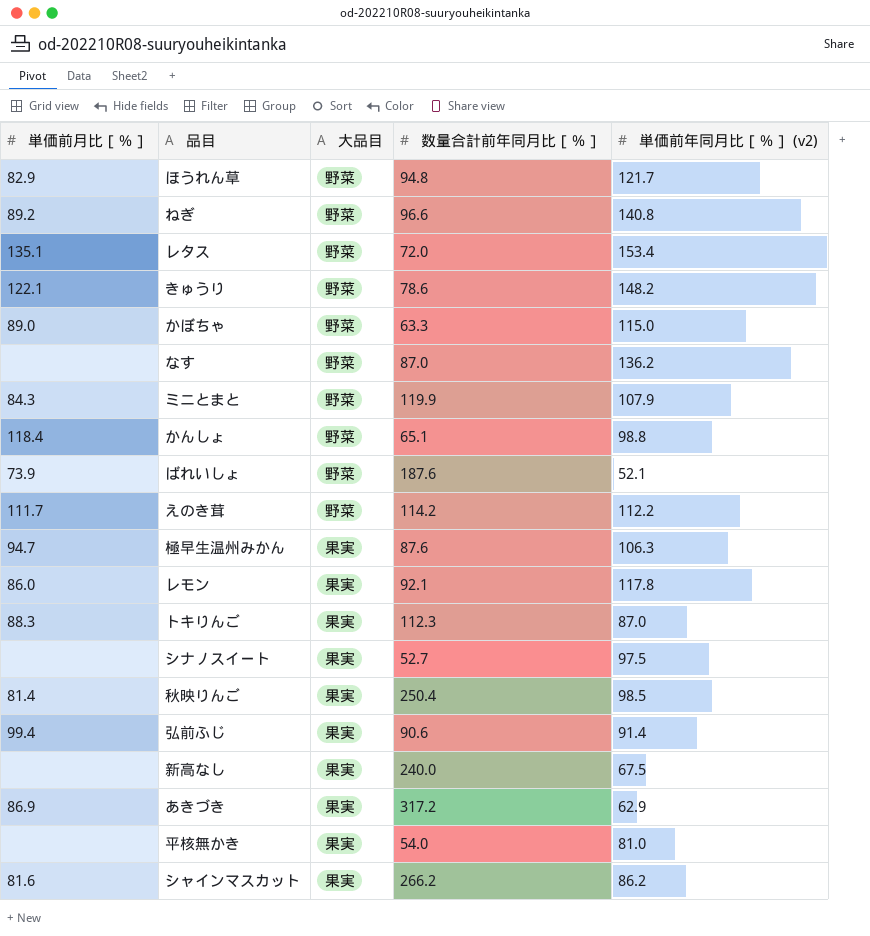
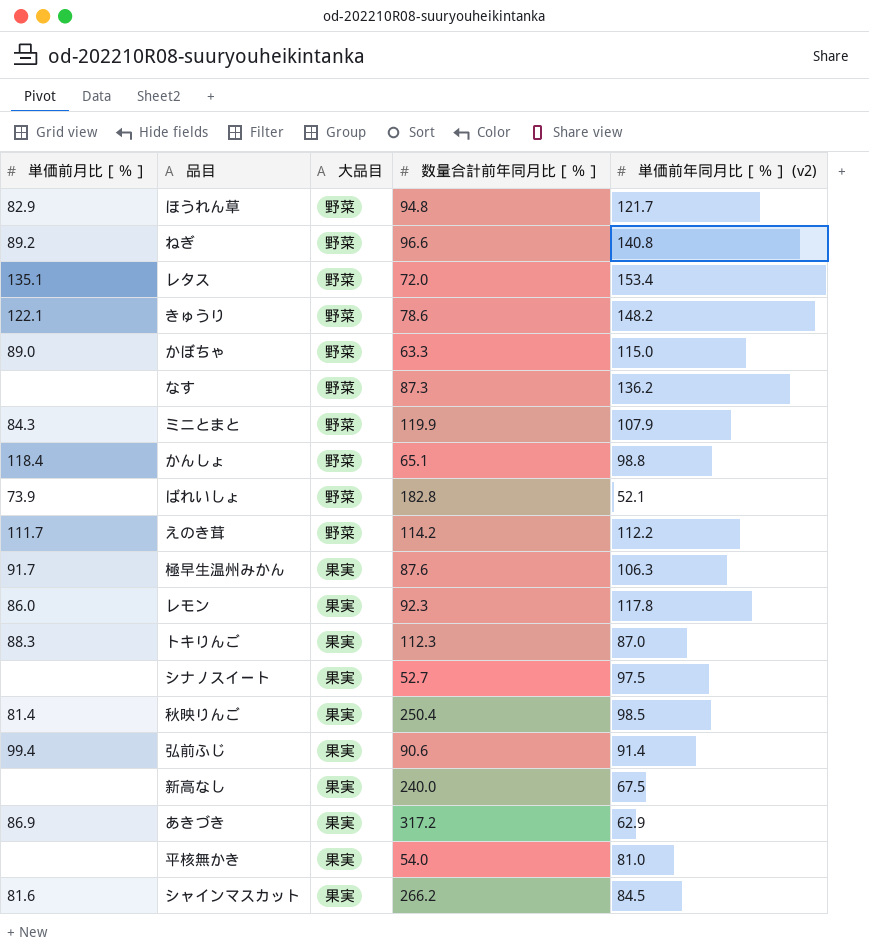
なす | 数量合計前年同月比［％］: 87.0 -> 87.3
ばれいしょ | 数量合計前年同月比［％］: 187.6 -> 182.8
極早生温州みかん | 単価前月比［％］: 94.7 -> 91.7
レモン | 数量合計前年同月比［％］: 92.1 -> 92.3
シャインマスカット | 単価前年同月比［％］ (v2): 86.2 -> 84.5

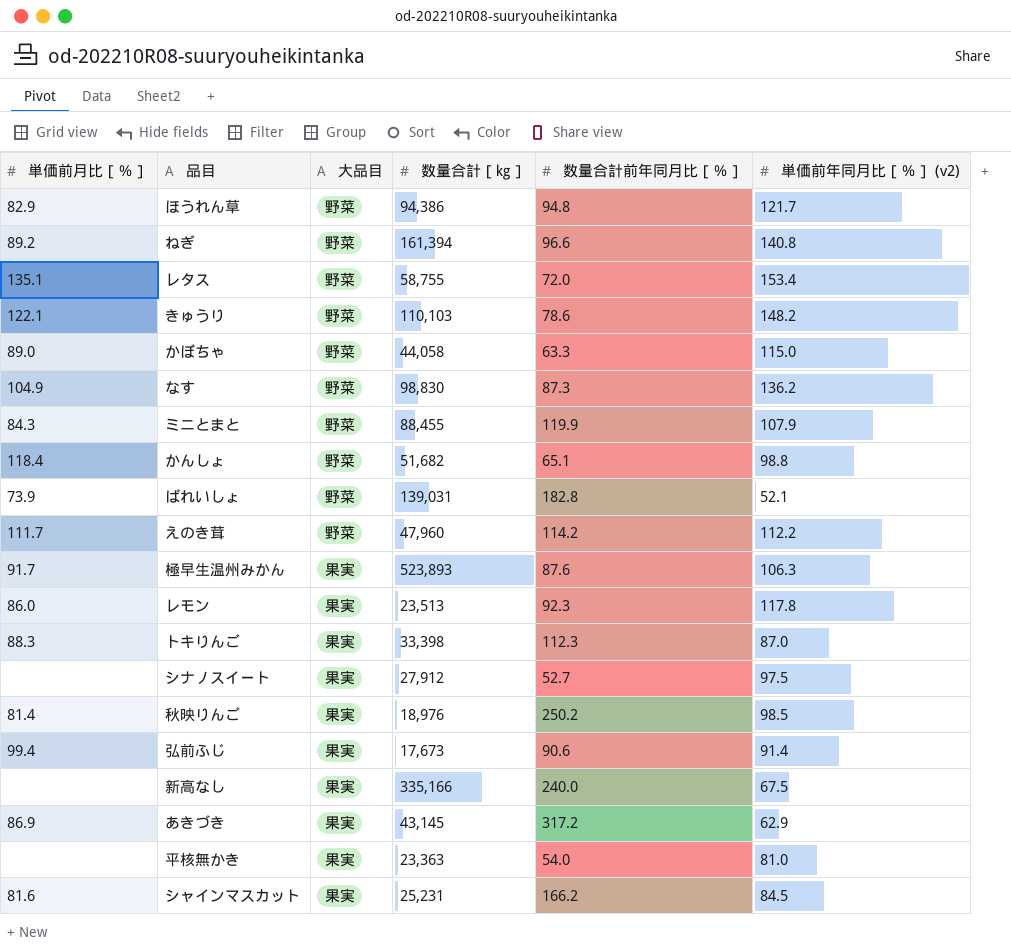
column 数量合計［㎏］ | position: none -> 4
なす | 単価前月比［％］: none -> 104.9
秋映りんご | 数量合計前年同月比［％］: 250.4 -> 250.2
シャインマスカット | 数量合計前年同月比［％］: 266.2 -> 166.2

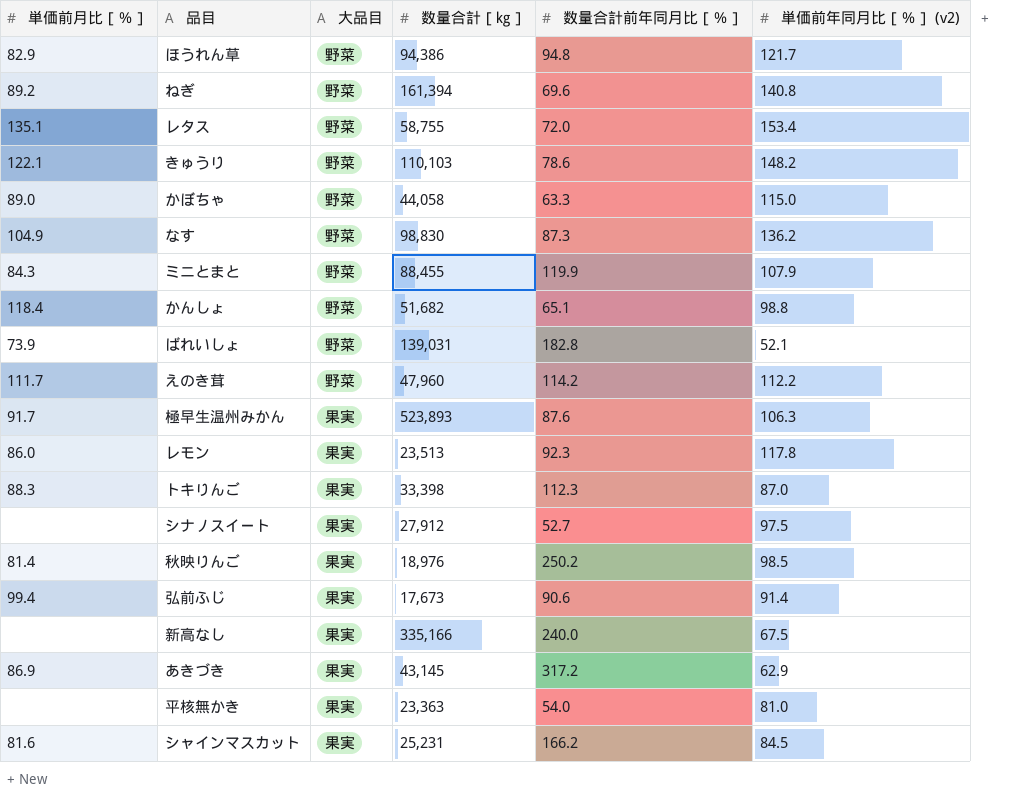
ねぎ | 数量合計前年同月比［％］: 96.6 -> 69.6

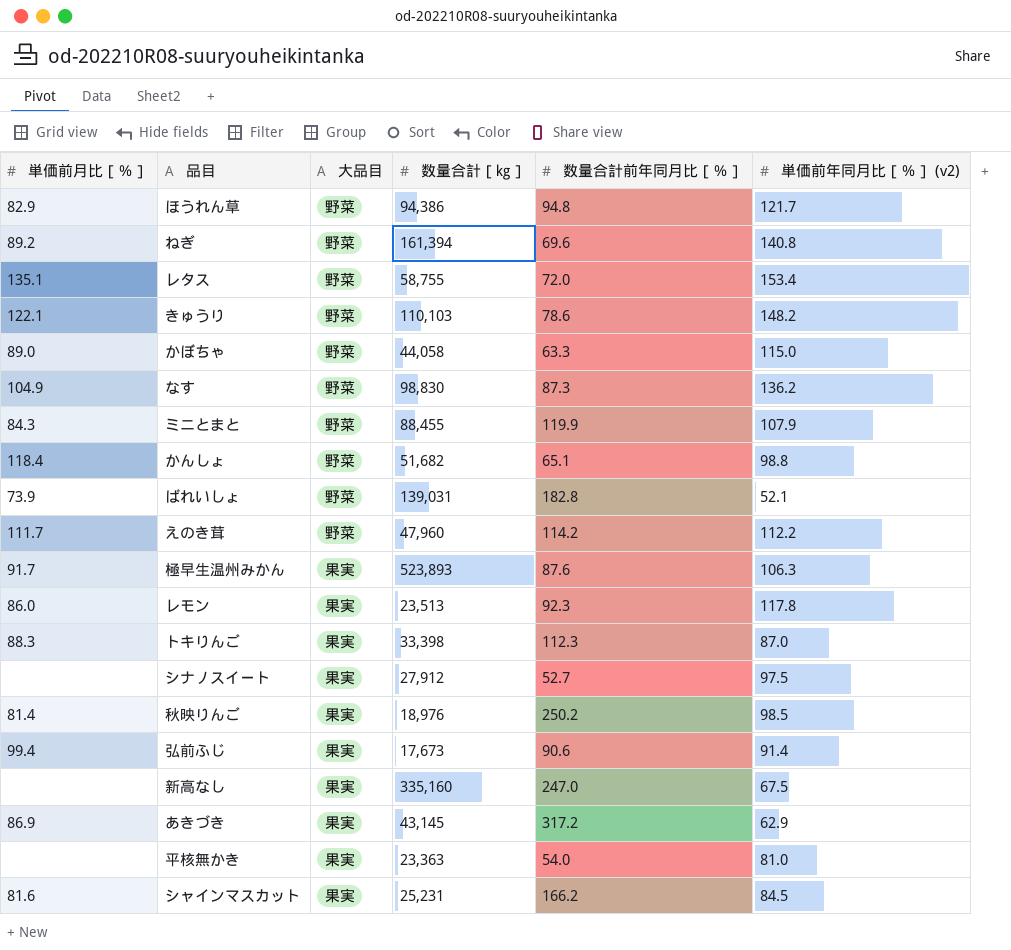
新高なし | 数量合計［㎏］: 335,166 -> 335,160
新高なし | 数量合計前年同月比［％］: 240.0 -> 247.0

